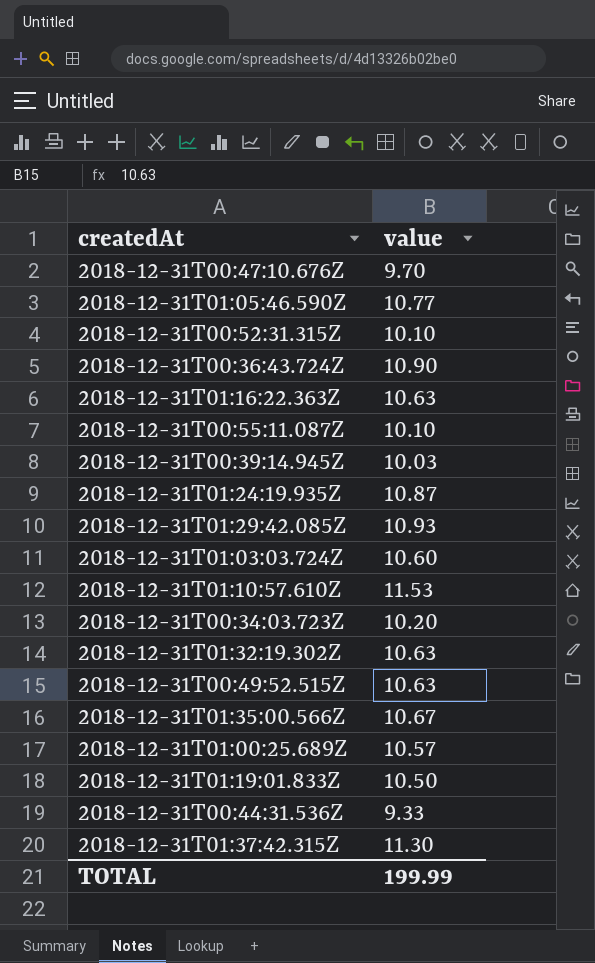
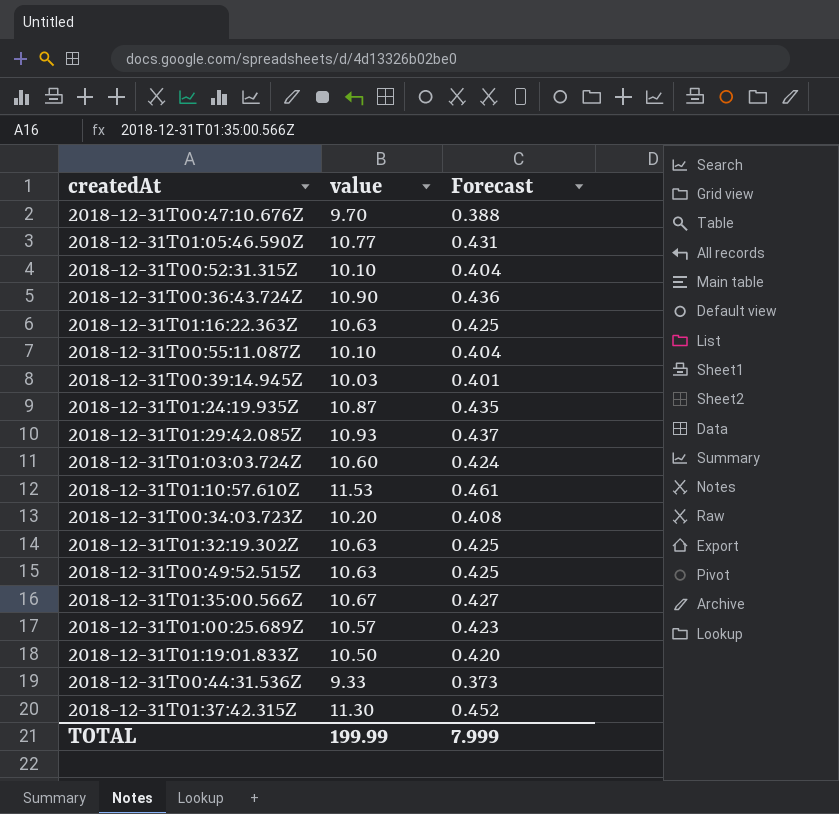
column Forecast | formula: none -> [value] * 0.04

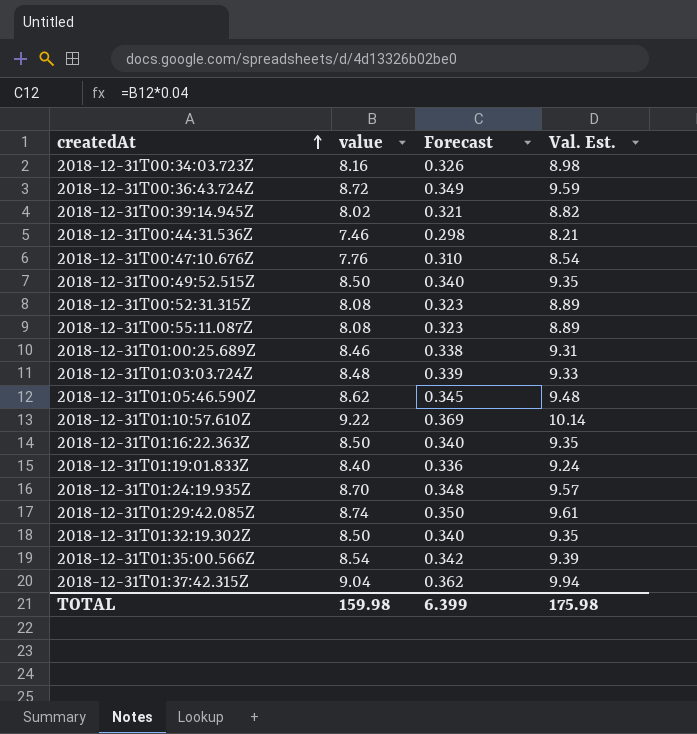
row order: none -> createdAt ascending
column Val. Est. | formula: none -> [value] * 1.1
2018-12-31T00:34:03.723Z | value: 10.20 -> 8.16
2018-12-31T00:34:03.723Z | Forecast: 0.408 -> 0.326
2018-12-31T00:36:43.724Z | value: 10.90 -> 8.72
2018-12-31T00:36:43.724Z | Forecast: 0.436 -> 0.349
2018-12-31T00:39:14.945Z | value: 10.03 -> 8.02
2018-12-31T00:39:14.945Z | Forecast: 0.401 -> 0.321
2018-12-31T00:44:31.536Z | value: 9.33 -> 7.46
2018-12-31T00:44:31.536Z | Forecast: 0.373 -> 0.298
2018-12-31T00:47:10.676Z | value: 9.70 -> 7.76
2018-12-31T00:47:10.676Z | Forecast: 0.388 -> 0.310
2018-12-31T00:49:52.515Z | value: 10.63 -> 8.50
2018-12-31T00:49:52.515Z | Forecast: 0.425 -> 0.340
2018-12-31T00:52:31.315Z | value: 10.10 -> 8.08
2018-12-31T00:52:31.315Z | Forecast: 0.404 -> 0.323
2018-12-31T00:55:11.087Z | value: 10.10 -> 8.08
2018-12-31T00:55:11.087Z | Forecast: 0.404 -> 0.323
2018-12-31T01:00:25.689Z | value: 10.57 -> 8.46
2018-12-31T01:00:25.689Z | Forecast: 0.423 -> 0.338
2018-12-31T01:03:03.724Z | value: 10.60 -> 8.48
2018-12-31T01:03:03.724Z | Forecast: 0.424 -> 0.339
2018-12-31T01:05:46.590Z | value: 10.77 -> 8.62
2018-12-31T01:05:46.590Z | Forecast: 0.431 -> 0.345
2018-12-31T01:10:57.610Z | value: 11.53 -> 9.22
2018-12-31T01:10:57.610Z | Forecast: 0.461 -> 0.369
2018-12-31T01:16:22.363Z | value: 10.63 -> 8.50
2018-12-31T01:16:22.363Z | Forecast: 0.425 -> 0.340
2018-12-31T01:19:01.833Z | value: 10.50 -> 8.40
2018-12-31T01:19:01.833Z | Forecast: 0.420 -> 0.336
2018-12-31T01:24:19.935Z | value: 10.87 -> 8.70
2018-12-31T01:24:19.935Z | Forecast: 0.435 -> 0.348
2018-12-31T01:29:42.085Z | value: 10.93 -> 8.74
2018-12-31T01:29:42.085Z | Forecast: 0.437 -> 0.350
2018-12-31T01:32:19.302Z | value: 10.63 -> 8.50
2018-12-31T01:32:19.302Z | Forecast: 0.425 -> 0.340
2018-12-31T01:35:00.566Z | value: 10.67 -> 8.54
2018-12-31T01:35:00.566Z | Forecast: 0.427 -> 0.342
2018-12-31T01:37:42.315Z | value: 11.30 -> 9.04
2018-12-31T01:37:42.315Z | Forecast: 0.452 -> 0.362
TOTAL | value: 199.99 -> 159.98
TOTAL | Forecast: 7.999 -> 6.399

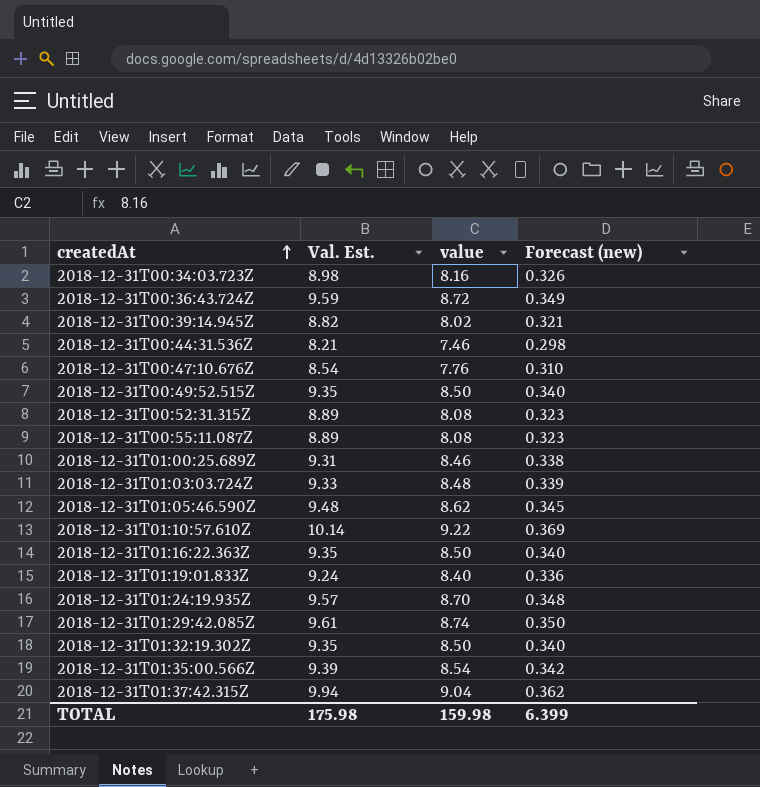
column Val. Est. | position: 4 -> 2
column name: Forecast -> Forecast (new)

